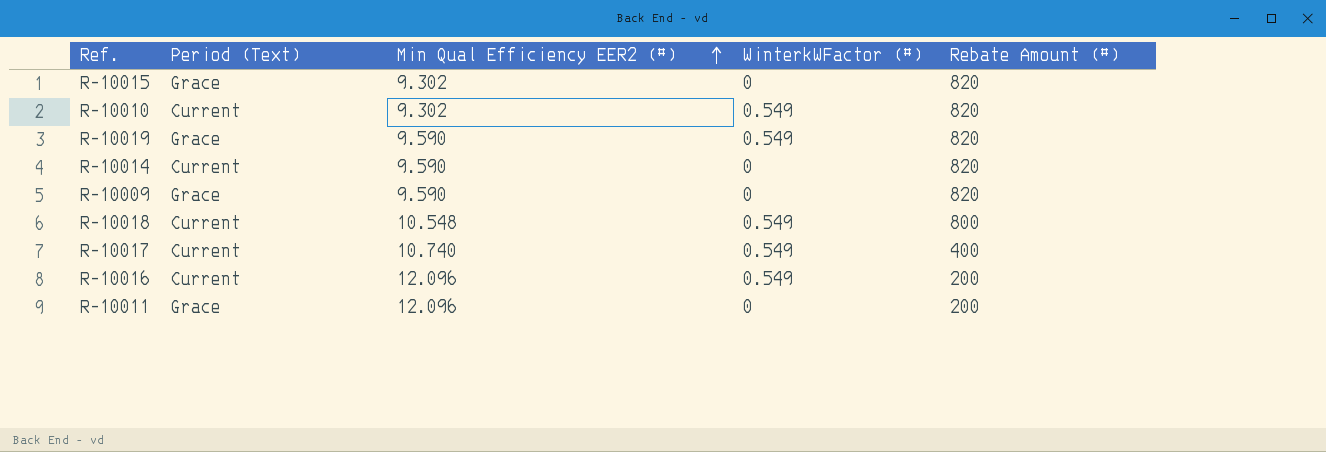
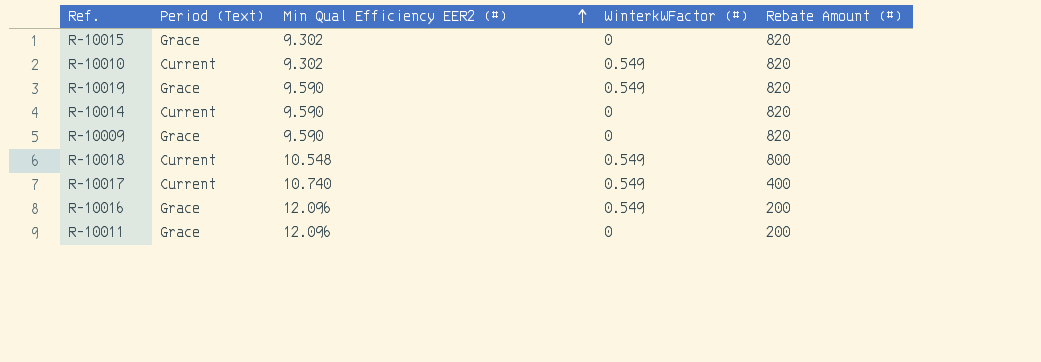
R-10016 | Period (Text): Current -> Grace

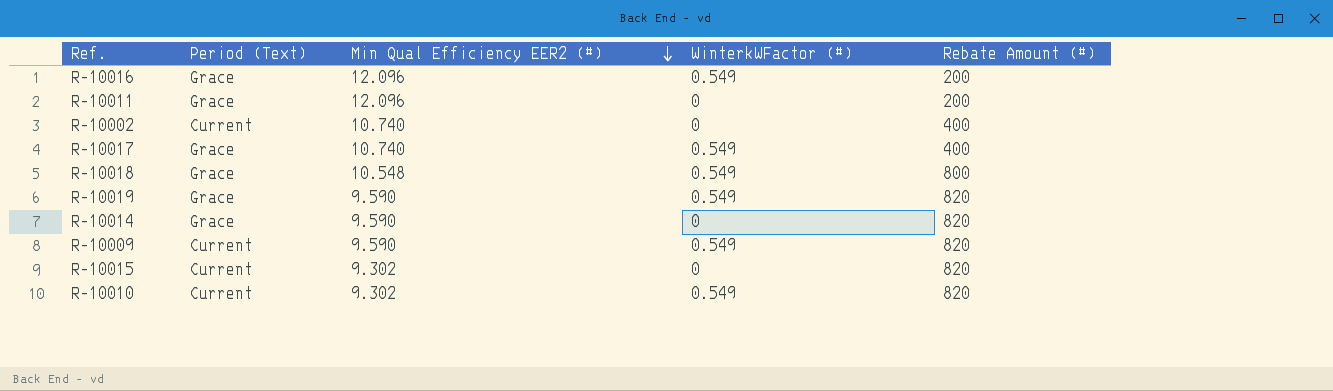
row order: Min Qual Efficiency EER2 (#) ascending -> Min Qual Efficiency EER2 (#) descending
row R-10002: none -> Current | 10.740 | 0 | 400
R-10017 | Period (Text): Current -> Grace
R-10018 | Period (Text): Current -> Grace
R-10014 | Period (Text): Current -> Grace
R-10009 | Period (Text): Grace -> Current
R-10009 | WinterkWFactor (#): 0 -> 0.549
R-10015 | Period (Text): Grace -> Current

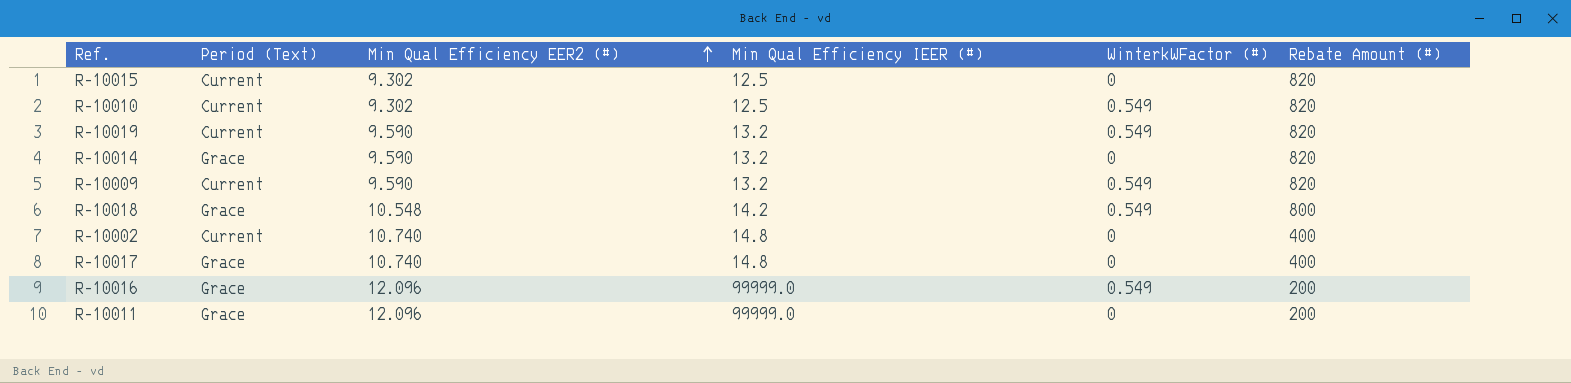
row order: Min Qual Efficiency EER2 (#) descending -> Min Qual Efficiency EER2 (#) ascending
column Min Qual Efficiency IEER (#) | position: none -> 4
R-10019 | Period (Text): Grace -> Current
R-10017 | WinterkWFactor (#): 0.549 -> 0

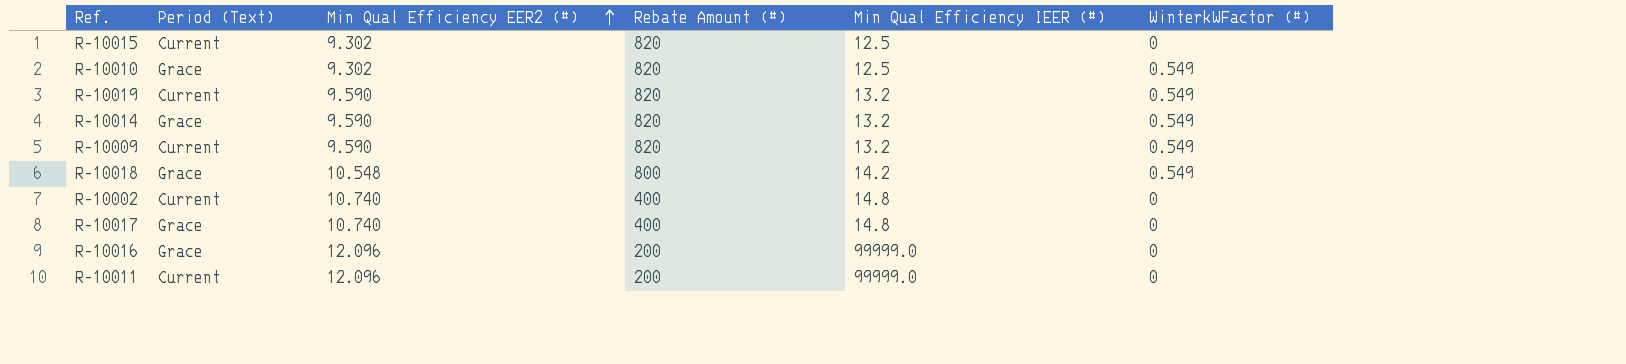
column Rebate Amount (#) | position: 6 -> 4
R-10010 | Period (Text): Current -> Grace
R-10014 | WinterkWFactor (#): 0 -> 0.549
R-10016 | WinterkWFactor (#): 0.549 -> 0
R-10011 | Period (Text): Grace -> Current

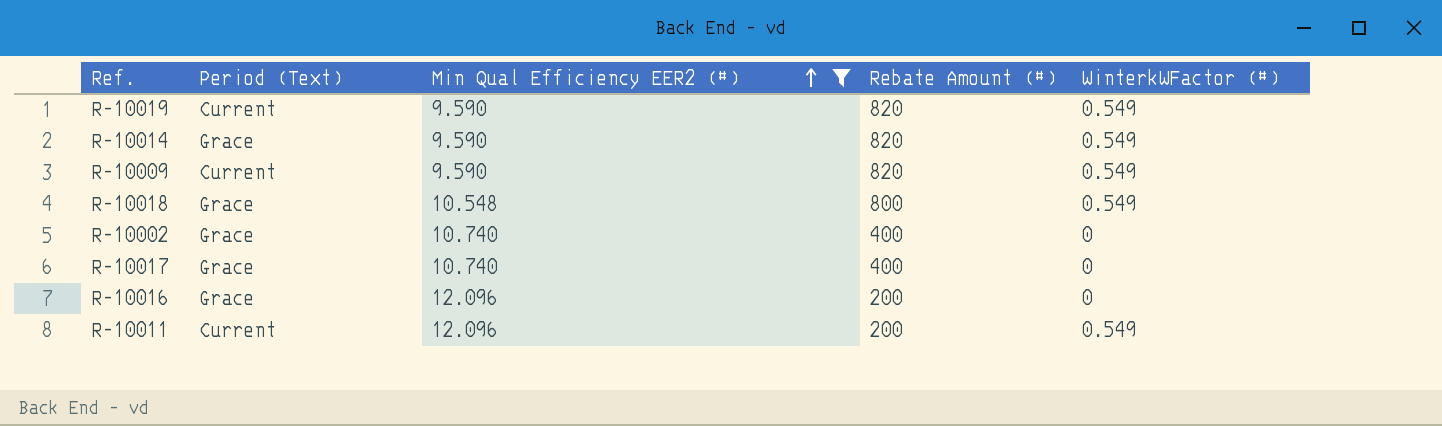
filter: none -> Min Qual Efficiency EER2 (#) != 9.302
column Min Qual Efficiency IEER (#) | position: 5 -> none
R-10002 | Period (Text): Current -> Grace
R-10011 | WinterkWFactor (#): 0 -> 0.549

